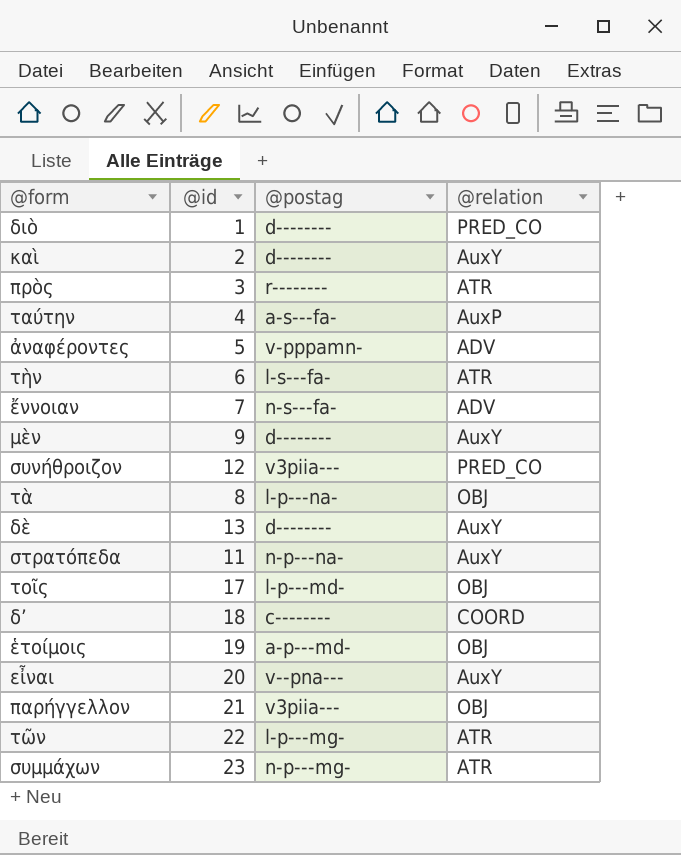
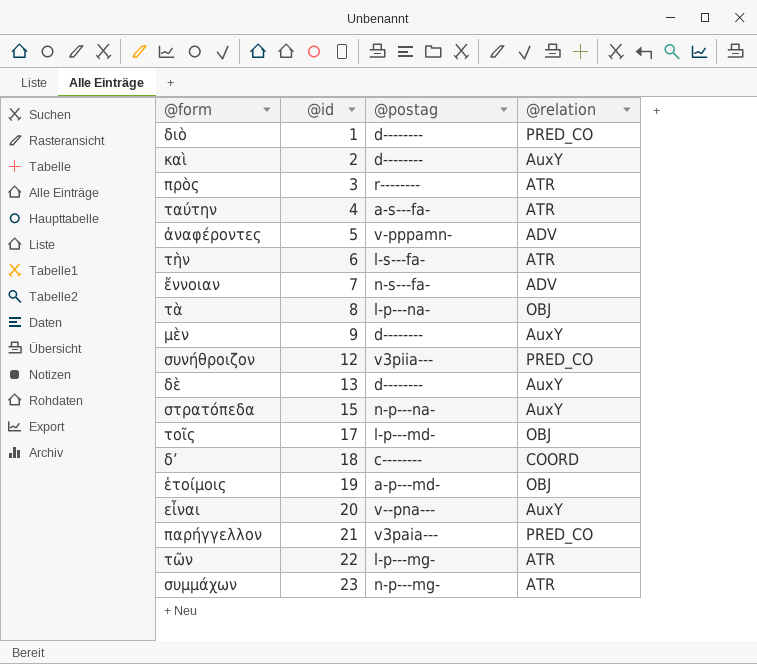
row order: none -> @id ascending
ταύτην | @relation: AuxP -> ATR
στρατόπεδα | @id: 11 -> 15
παρήγγελλον | @postag: v3piia--- -> v3paia---
παρήγγελλον | @relation: OBJ -> PRED_CO

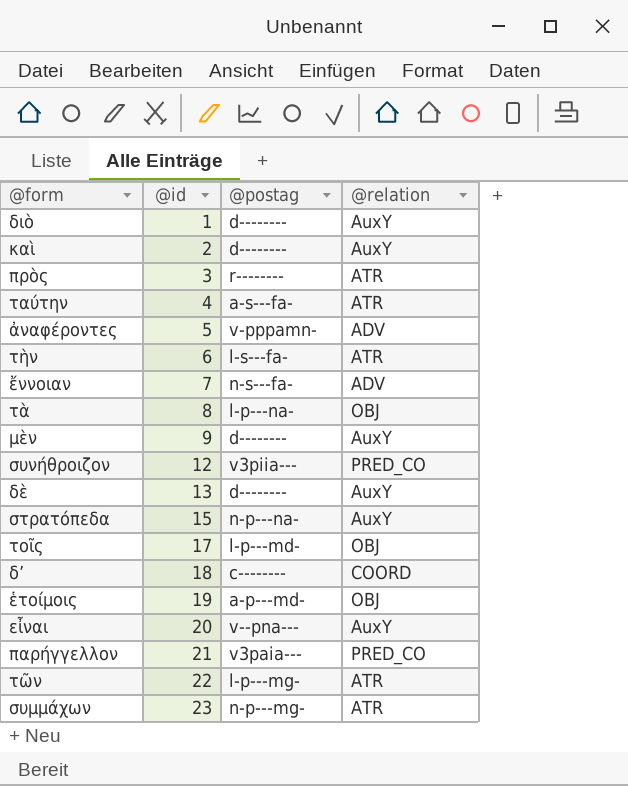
διὸ | @relation: PRED_CO -> AuxY

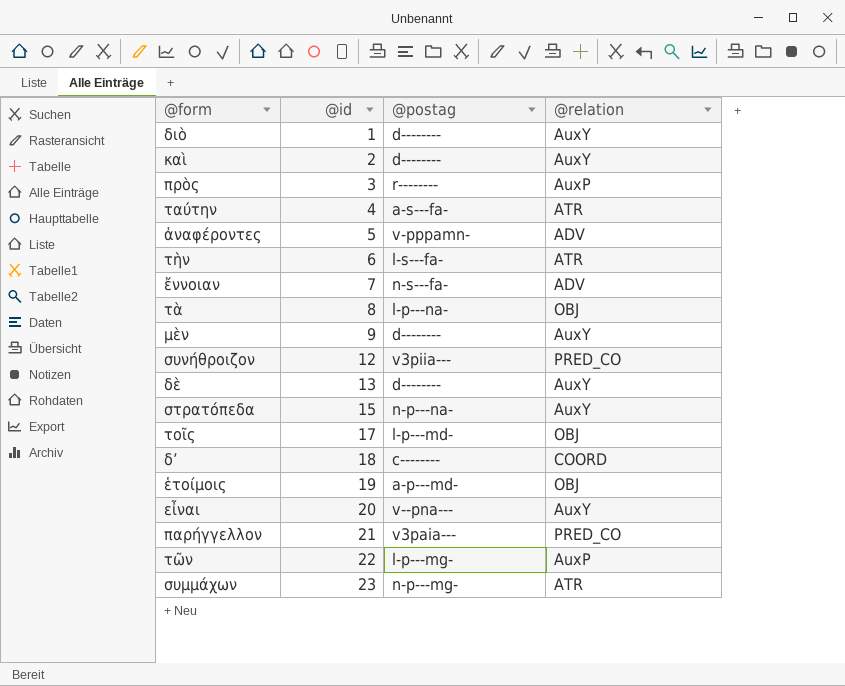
πρὸς | @relation: ATR -> AuxP
τῶν | @relation: ATR -> AuxP

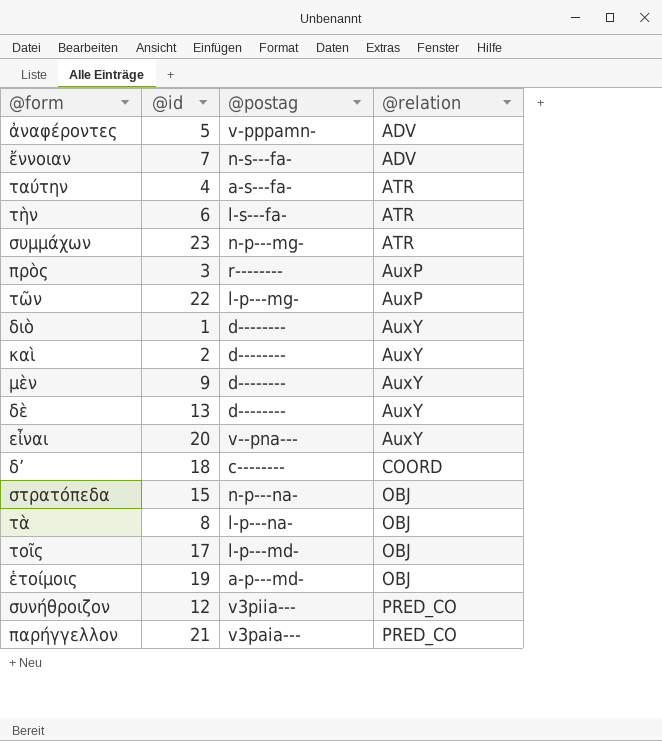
row order: @id ascending -> @relation ascending
στρατόπεδα | @relation: AuxY -> OBJ

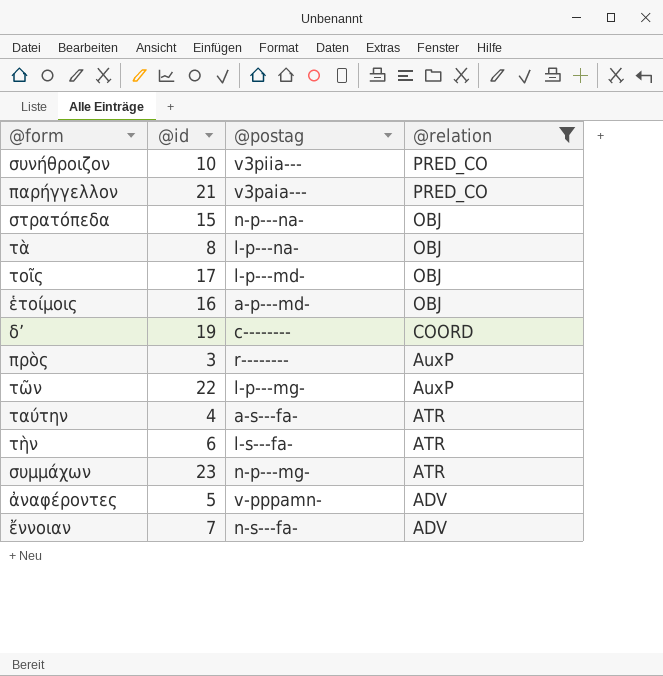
filter: none -> @relation != AuxY
row order: @relation ascending -> @relation descending
συνήθροιζον | @id: 12 -> 10
ἑτοίμοις | @id: 19 -> 16
δʼ | @id: 18 -> 19

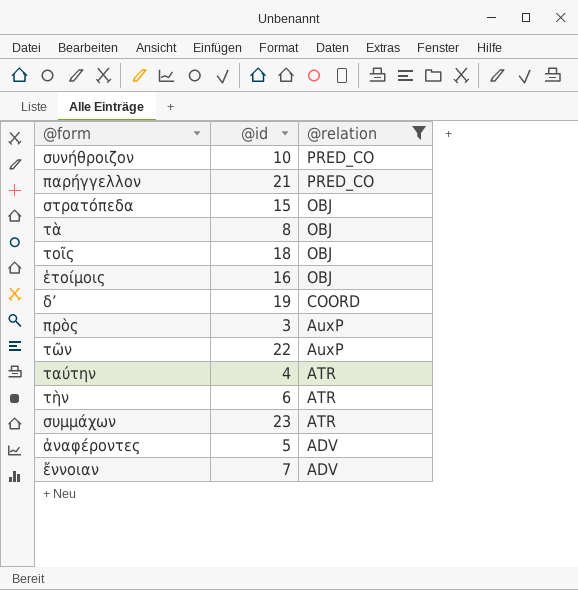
column @postag | position: 3 -> none
τοῖς | @id: 17 -> 18

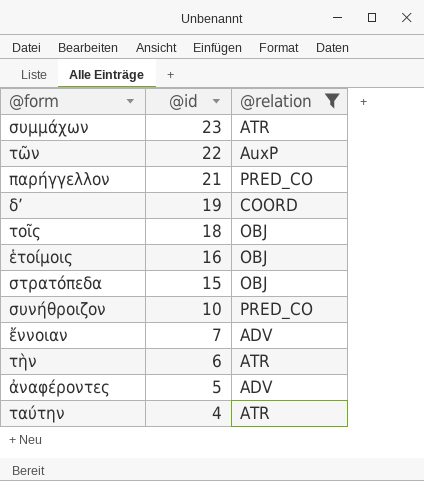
row order: @relation descending -> @id descending
row τὰ: 8 | OBJ -> none
row πρὸς: 3 | AuxP -> none

